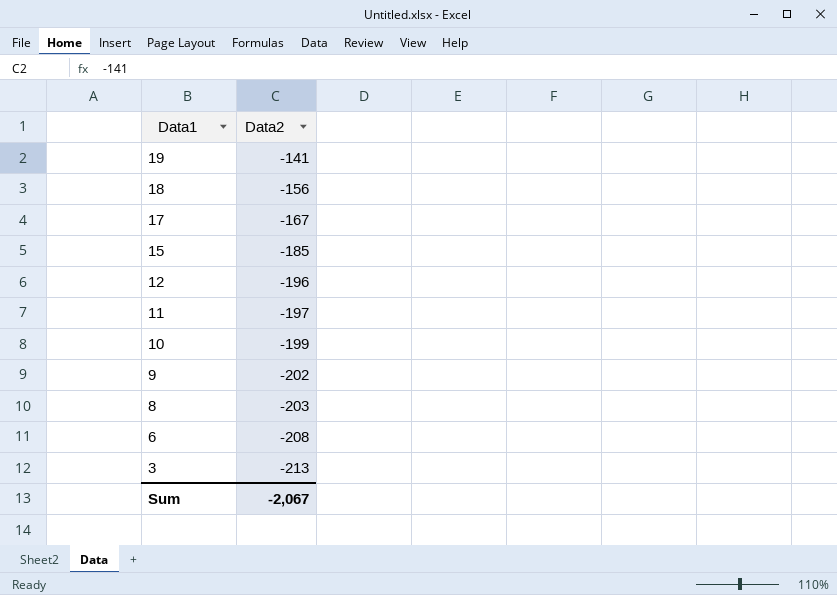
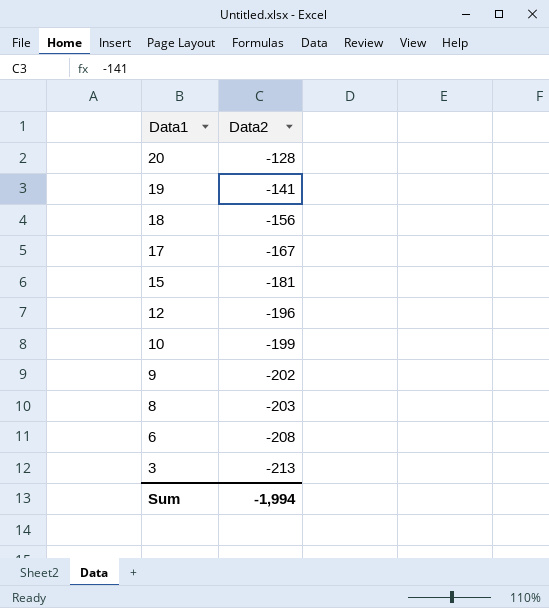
row 11: -197 -> none
row 20: none -> -128
15 | Data2: -185 -> -181
Sum | Data2: -2,067 -> -1,994

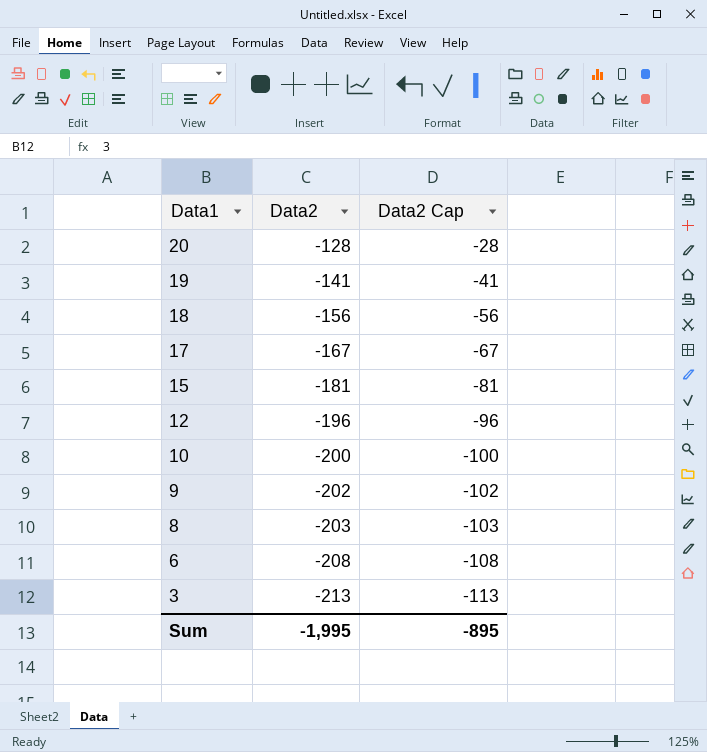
column Data2 Cap | formula: none -> [Data2] + 100
10 | Data2: -199 -> -200
Sum | Data2: -1,994 -> -1,995

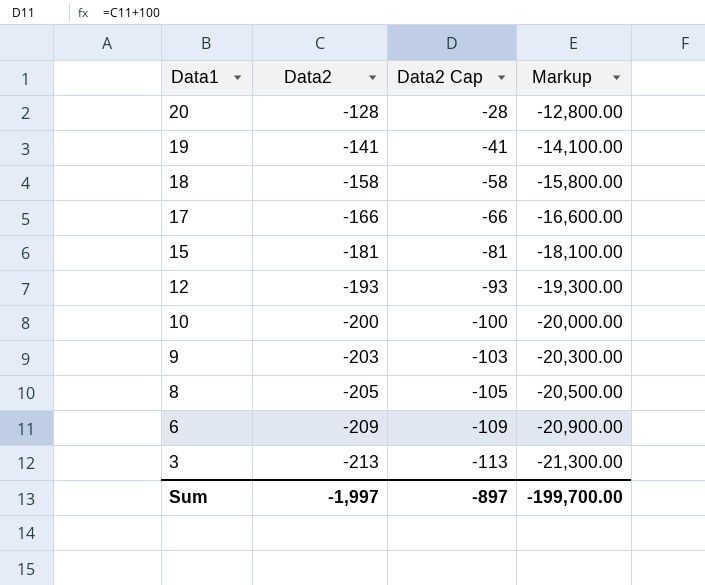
column Markup | formula: none -> [Data2] * 100
18 | Data2: -156 -> -158
18 | Data2 Cap: -56 -> -58
17 | Data2: -167 -> -166
17 | Data2 Cap: -67 -> -66
12 | Data2: -196 -> -193
12 | Data2 Cap: -96 -> -93
9 | Data2: -202 -> -203
9 | Data2 Cap: -102 -> -103
8 | Data2: -203 -> -205
8 | Data2 Cap: -103 -> -105
6 | Data2: -208 -> -209
6 | Data2 Cap: -108 -> -109
Sum | Data2: -1,995 -> -1,997
Sum | Data2 Cap: -895 -> -897

